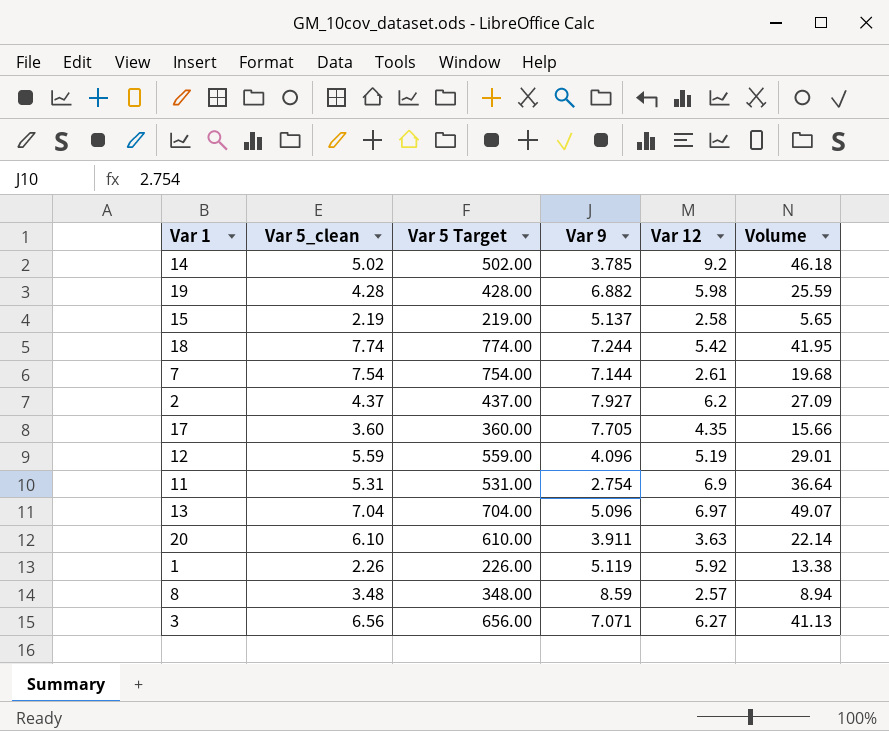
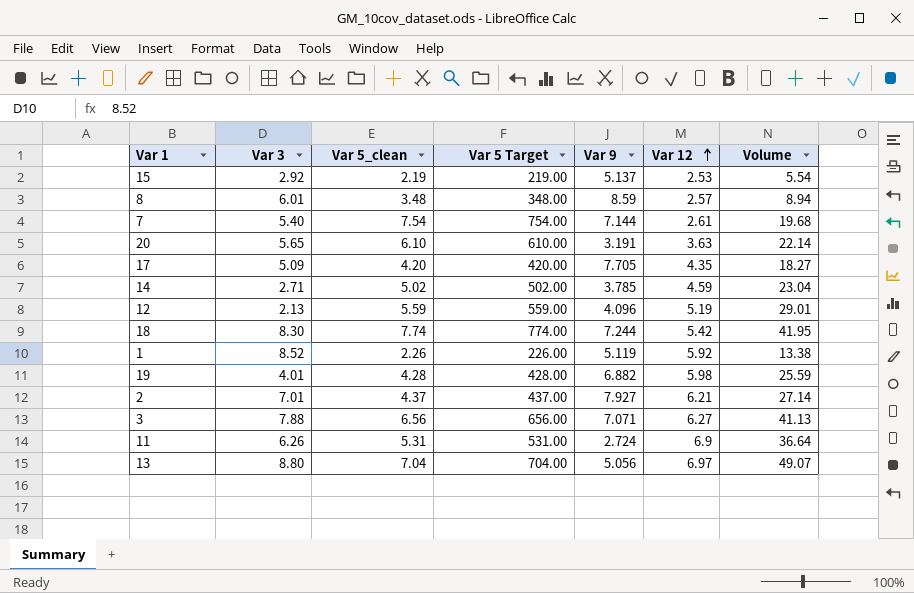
row order: none -> Var 12 ascending
column Var 3 | position: none -> 2
15 | Var 12: 2.58 -> 2.53
15 | Volume: 5.65 -> 5.54
20 | Var 9: 3.911 -> 3.191
17 | Var 5_clean: 3.60 -> 4.20
17 | Var 5 Target: 360.00 -> 420.00
17 | Volume: 15.66 -> 18.27
14 | Var 12: 9.2 -> 4.59
14 | Volume: 46.18 -> 23.04
2 | Var 12: 6.2 -> 6.21
2 | Volume: 27.09 -> 27.14
11 | Var 9: 2.754 -> 2.724
13 | Var 9: 5.096 -> 5.056

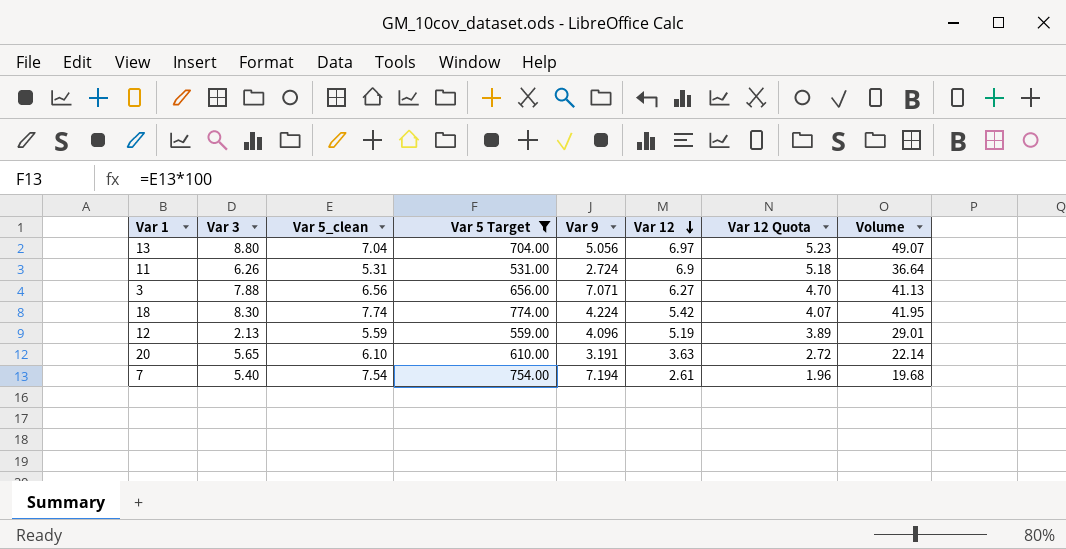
filter: none -> Var 5 Target >= 531.00
row order: Var 12 ascending -> Var 12 descending
column Var 12 Quota | formula: none -> [Var 12] * 0.75
18 | Var 9: 7.244 -> 4.224
7 | Var 9: 7.144 -> 7.194

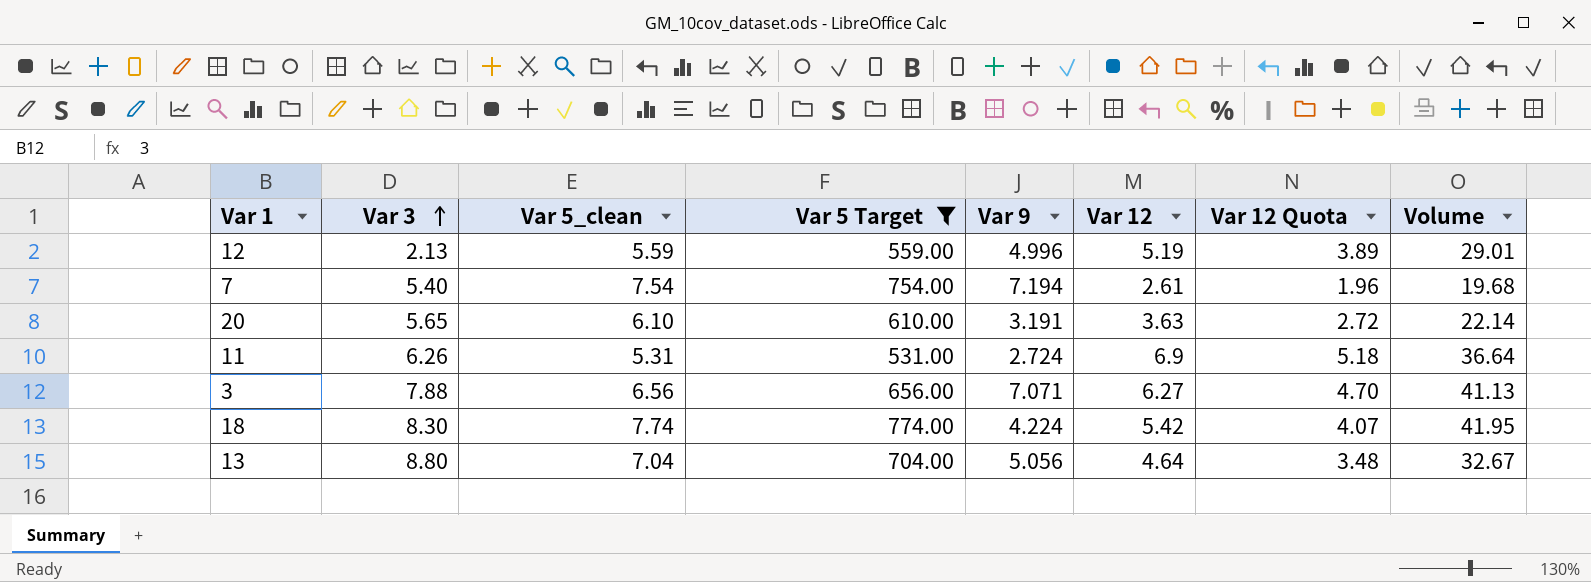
row order: Var 12 descending -> Var 3 ascending
12 | Var 9: 4.096 -> 4.996
13 | Var 12: 6.97 -> 4.64
13 | Var 12 Quota: 5.23 -> 3.48
13 | Volume: 49.07 -> 32.67

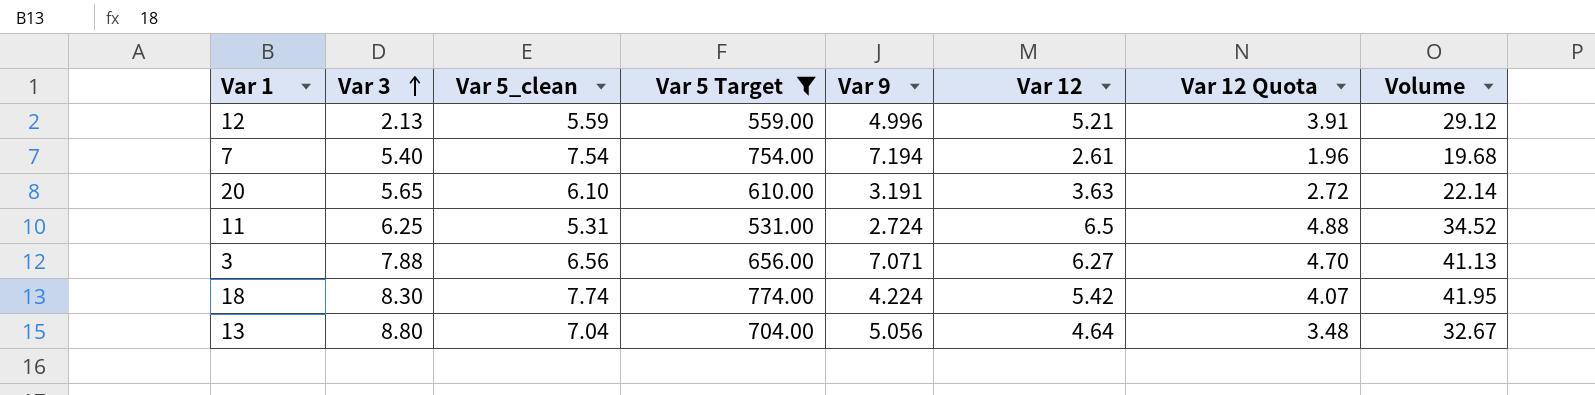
12 | Var 12: 5.19 -> 5.21
12 | Var 12 Quota: 3.89 -> 3.91
12 | Volume: 29.01 -> 29.12
11 | Var 3: 6.26 -> 6.25
11 | Var 12: 6.9 -> 6.5
11 | Var 12 Quota: 5.18 -> 4.88
11 | Volume: 36.64 -> 34.52

